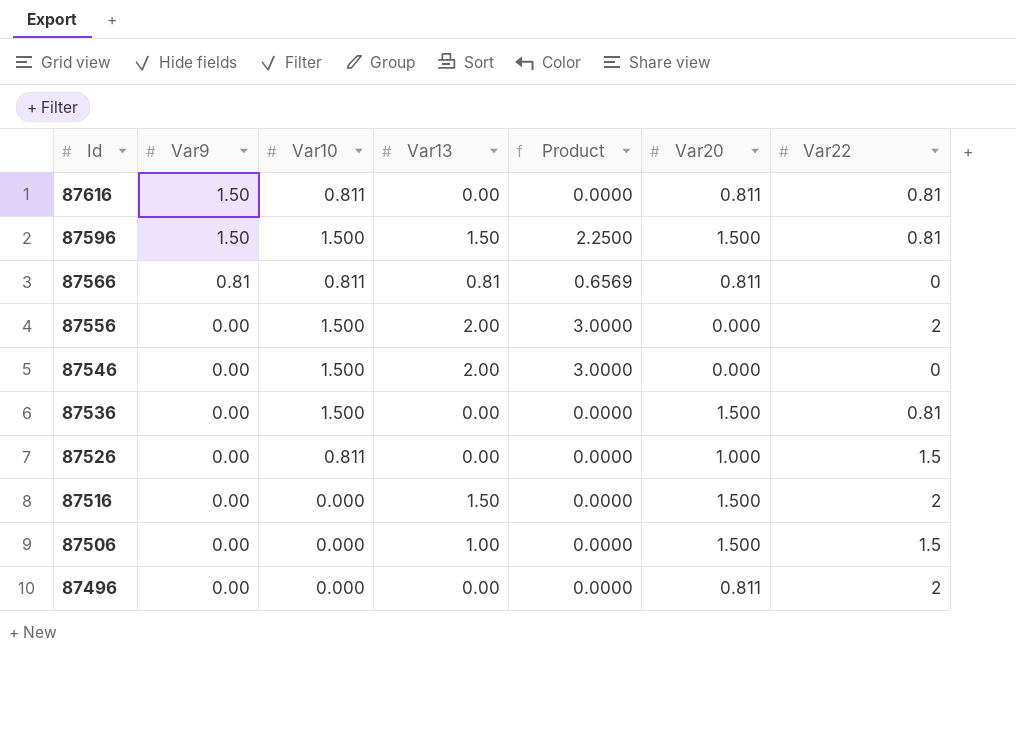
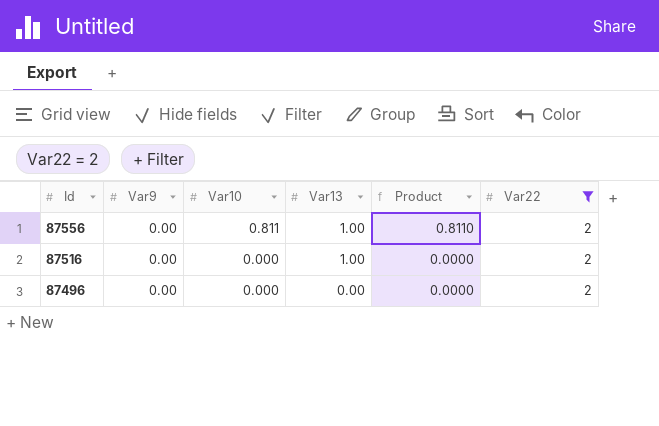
filter: none -> Var22 = 2
column Var20 | position: 6 -> none
87556 | Var10: 1.500 -> 0.811
87556 | Var13: 2.00 -> 1.00
87556 | Product: 3.0000 -> 0.8110
87516 | Var13: 1.50 -> 1.00

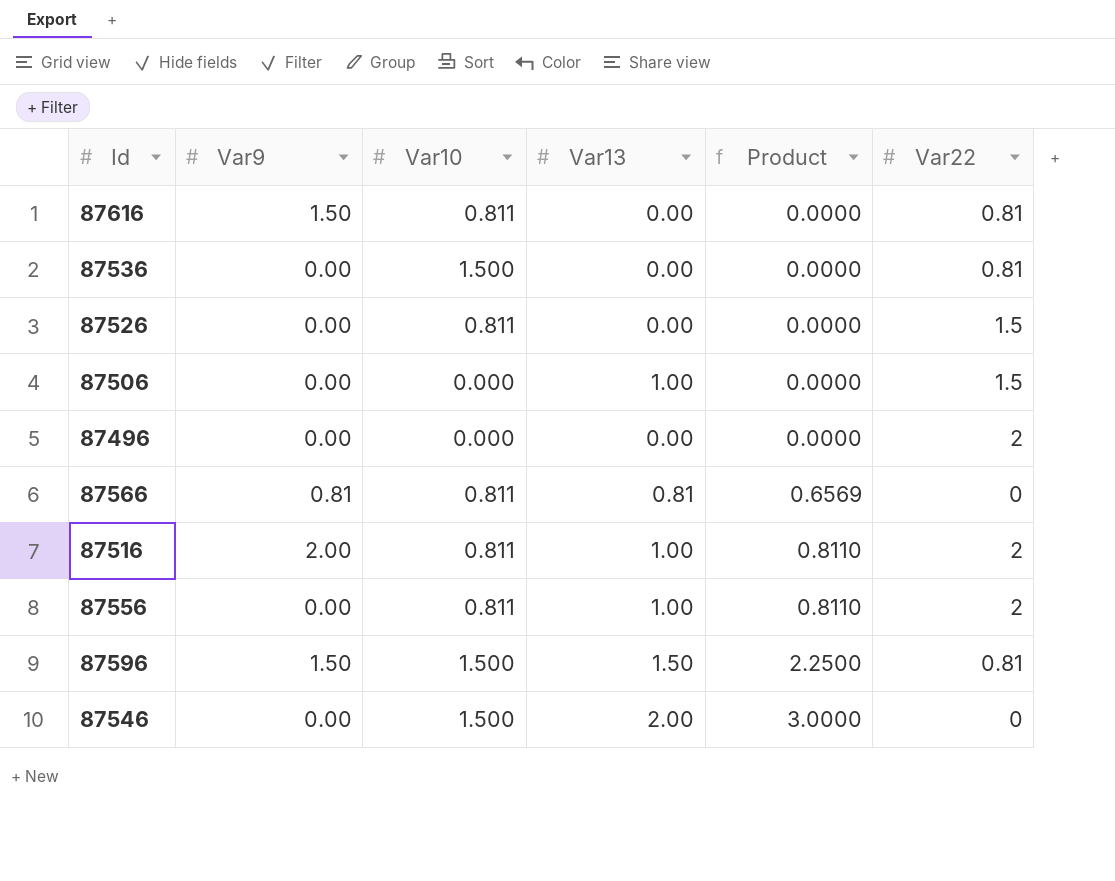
filter: Var22 = 2 -> none
row order: Id descending -> Product ascending
87516 | Var9: 0.00 -> 2.00
87516 | Var10: 0.000 -> 0.811
87516 | Product: 0.0000 -> 0.8110

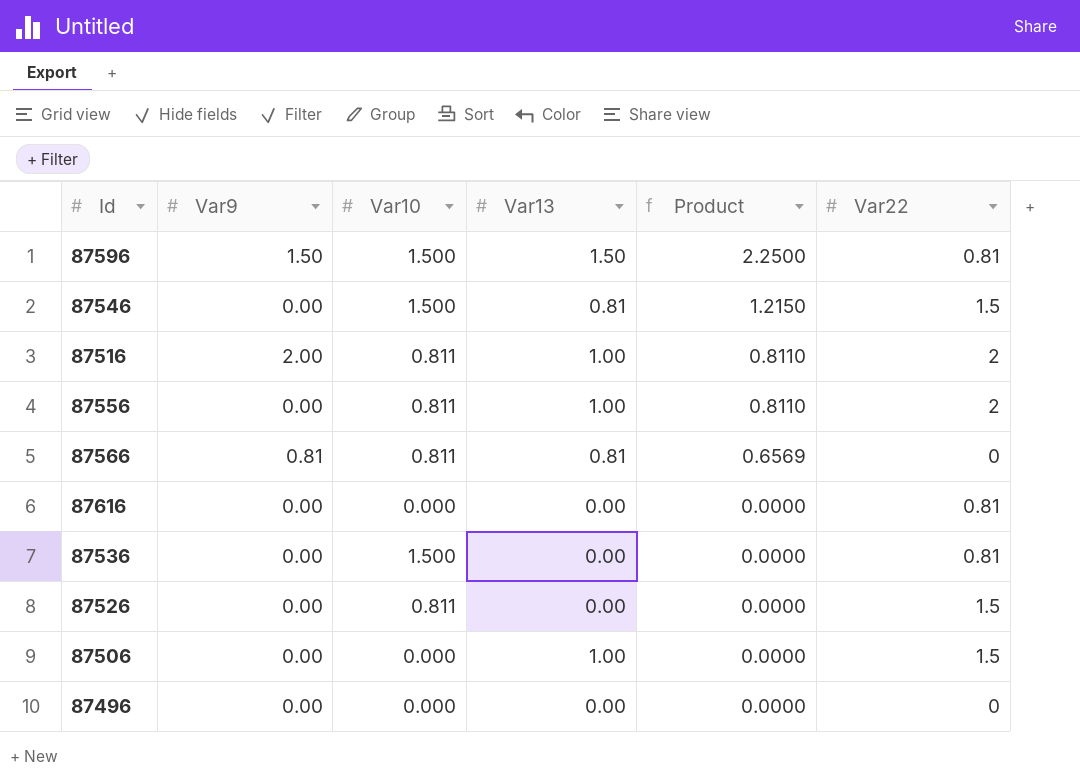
row order: Product ascending -> Product descending
87546 | Var13: 2.00 -> 0.81
87546 | Product: 3.0000 -> 1.2150
87546 | Var22: 0 -> 1.5
87616 | Var9: 1.50 -> 0.00
87616 | Var10: 0.811 -> 0.000
87496 | Var22: 2 -> 0

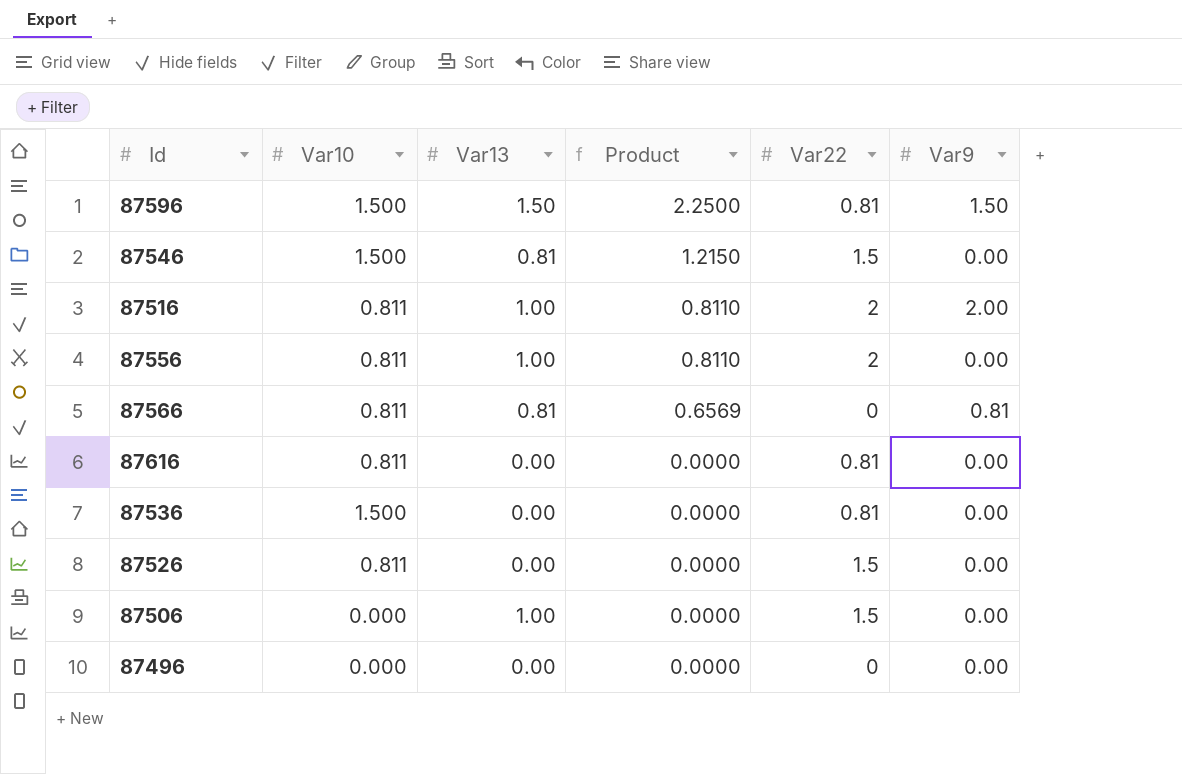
column Var9 | position: 2 -> 6
87616 | Var10: 0.000 -> 0.811

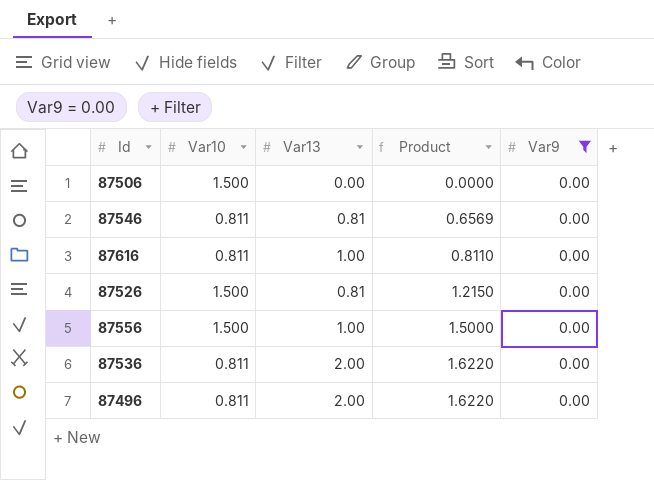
filter: none -> Var9 = 0.00
row order: Product descending -> Product ascending
column Var22 | position: 5 -> none
87506 | Var10: 0.000 -> 1.500
87506 | Var13: 1.00 -> 0.00
87546 | Var10: 1.500 -> 0.811
87546 | Product: 1.2150 -> 0.6569
87616 | Var13: 0.00 -> 1.00
87616 | Product: 0.0000 -> 0.8110
87526 | Var10: 0.811 -> 1.500
87526 | Var13: 0.00 -> 0.81
87526 | Product: 0.0000 -> 1.2150
87556 | Var10: 0.811 -> 1.500
87556 | Product: 0.8110 -> 1.5000
87536 | Var10: 1.500 -> 0.811
87536 | Var13: 0.00 -> 2.00
87536 | Product: 0.0000 -> 1.6220
87496 | Var10: 0.000 -> 0.811
87496 | Var13: 0.00 -> 2.00
87496 | Product: 0.0000 -> 1.6220

